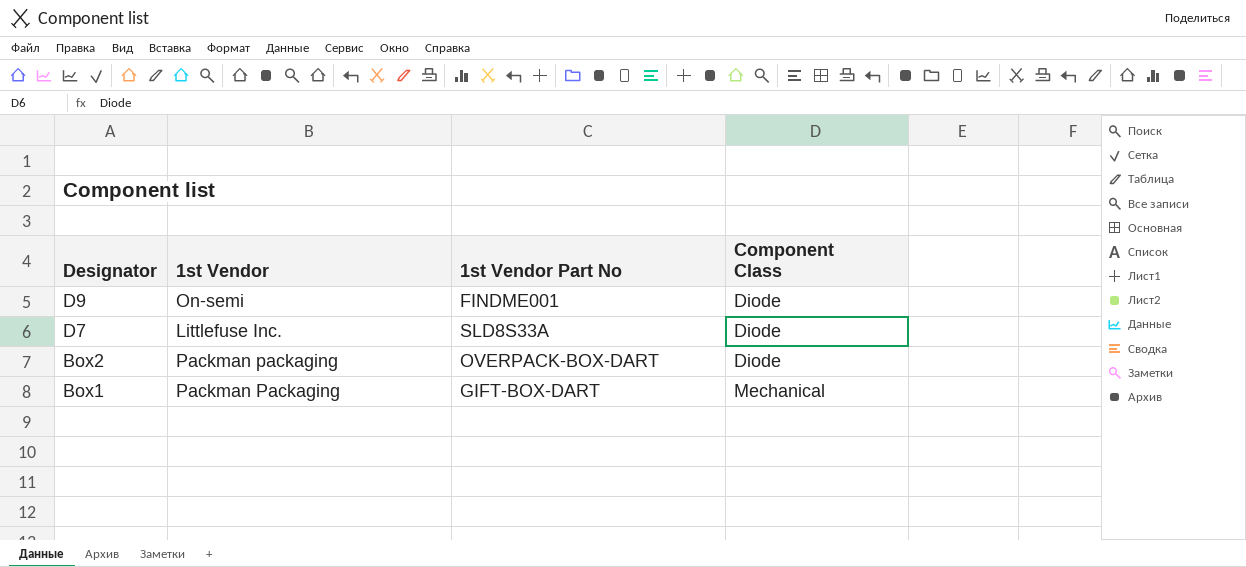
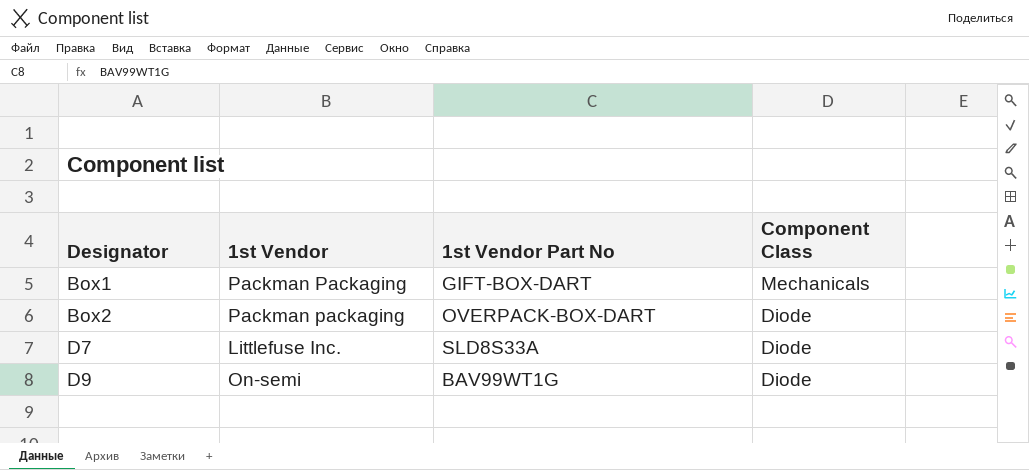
row order: Designator descending -> Designator ascending
Box1 | Component Class: Mechanical -> Mechanicals
D9 | 1st Vendor Part No: FINDME001 -> BAV99WT1G

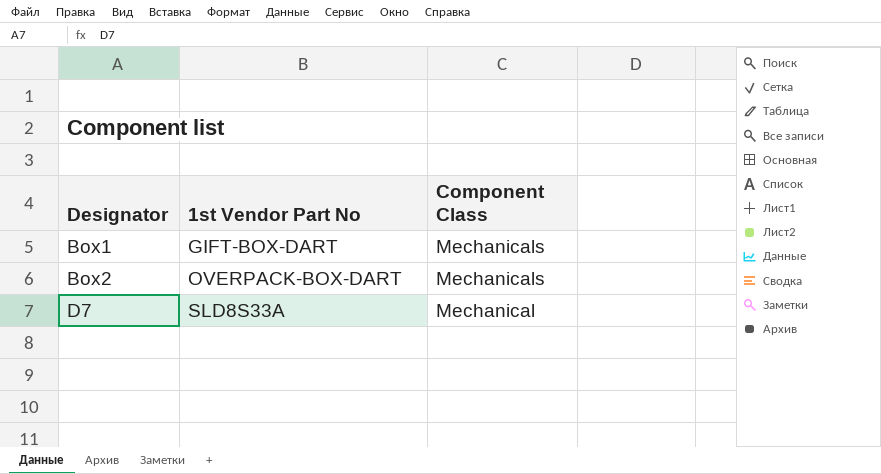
column 1st Vendor | position: 2 -> none
row D9: On-semi | BAV99WT1G | Diode -> none
Box2 | Component Class: Diode -> Mechanicals
D7 | Component Class: Diode -> Mechanical

